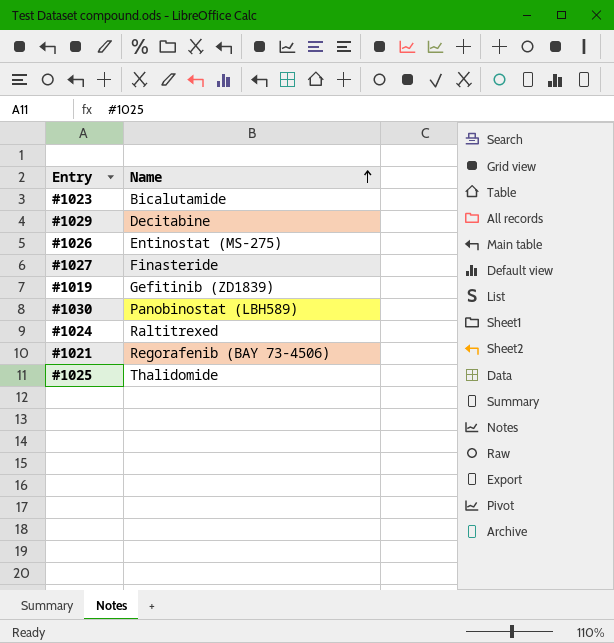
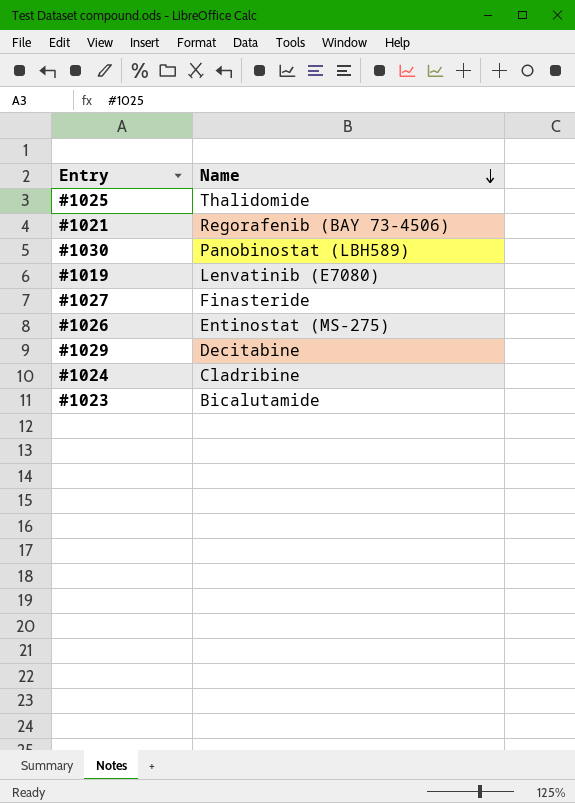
row order: Name ascending -> Name descending
#1019 | Name: Gefitinib (ZD1839) -> Lenvatinib (E7080)
#1024 | Name: Raltitrexed -> Cladribine

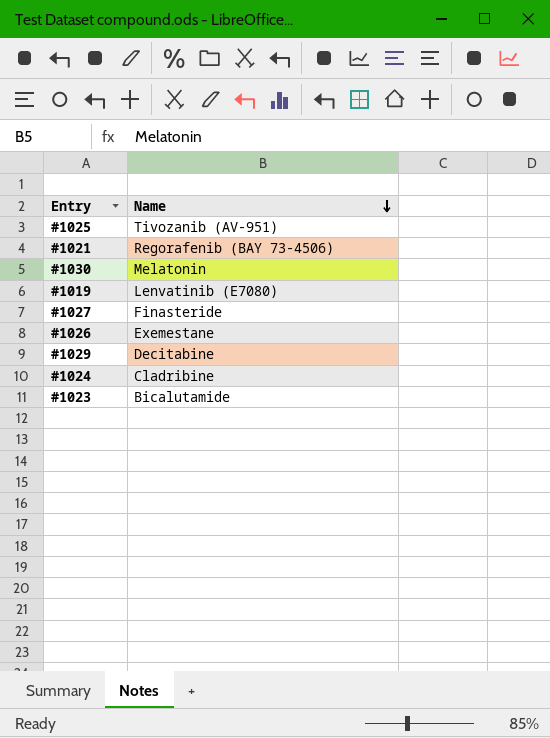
#1025 | Name: Thalidomide -> Tivozanib (AV-951)
#1030 | Name: Panobinostat (LBH589) -> Melatonin
#1026 | Name: Entinostat (MS-275) -> Exemestane

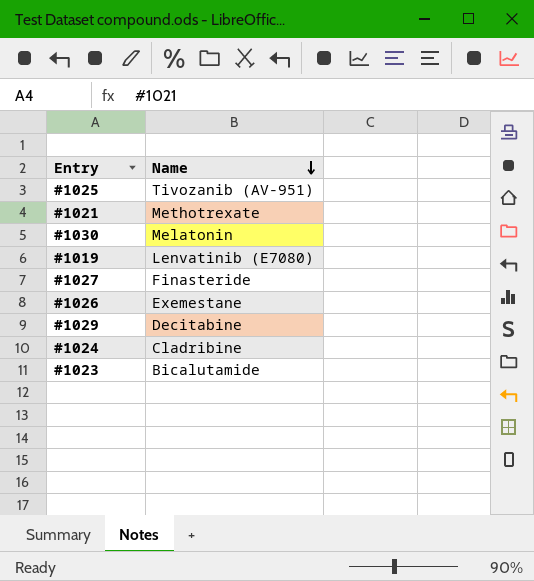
#1021 | Name: Regorafenib (BAY 73-4506) -> Methotrexate

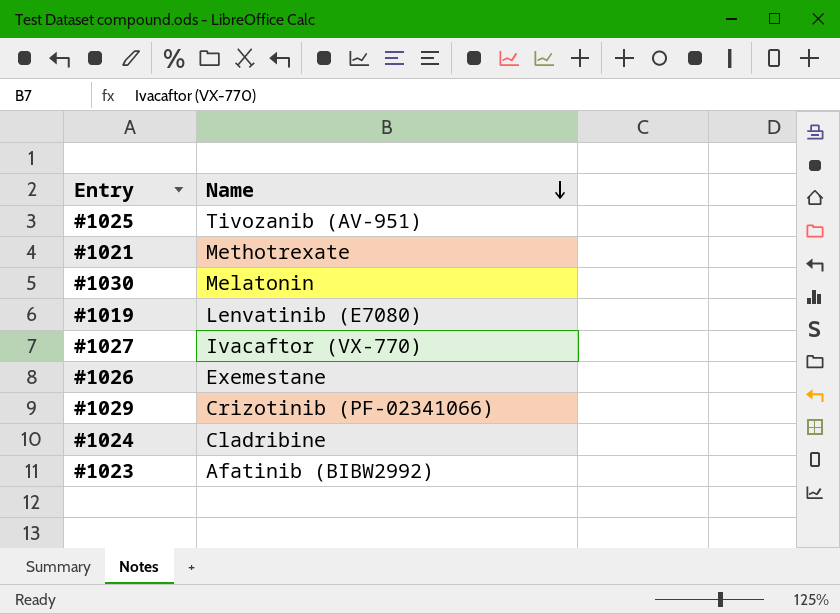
#1027 | Name: Finasteride -> Ivacaftor (VX-770)
#1029 | Name: Decitabine -> Crizotinib (PF-02341066)
#1023 | Name: Bicalutamide -> Afatinib (BIBW2992)

